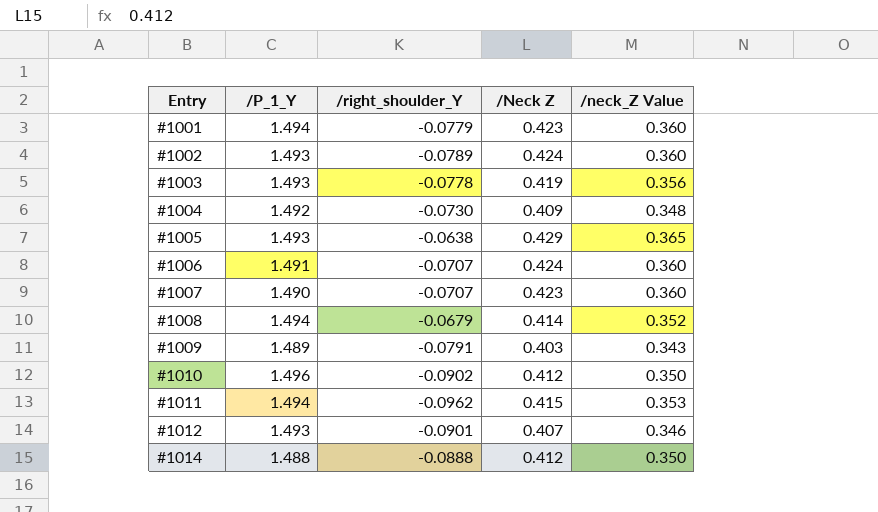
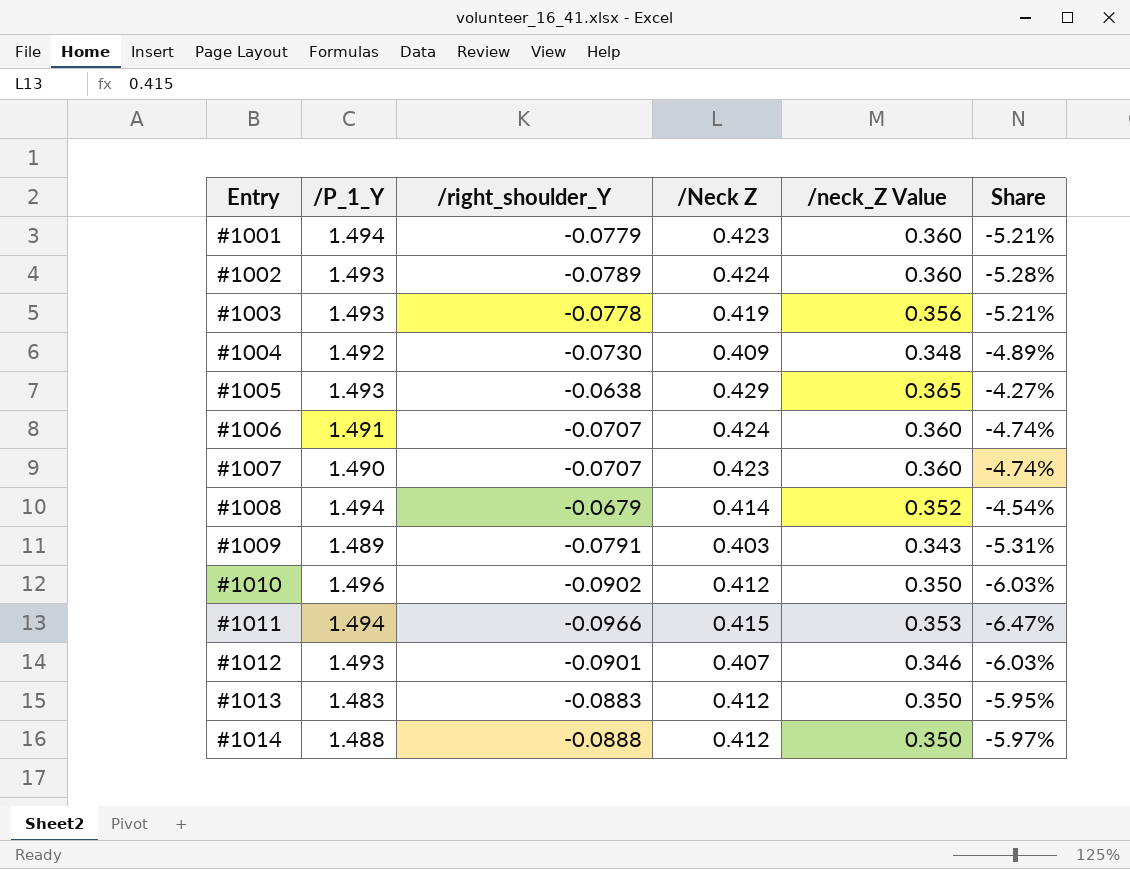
column Share | formula: none -> [/right_shoulder_Y] / [/P_1_Y]
#1011 | /right_shoulder_Y: -0.0962 -> -0.0966
row #1013: none -> 1.483 | -0.0883 | 0.412 | 0.350 | -5.95%

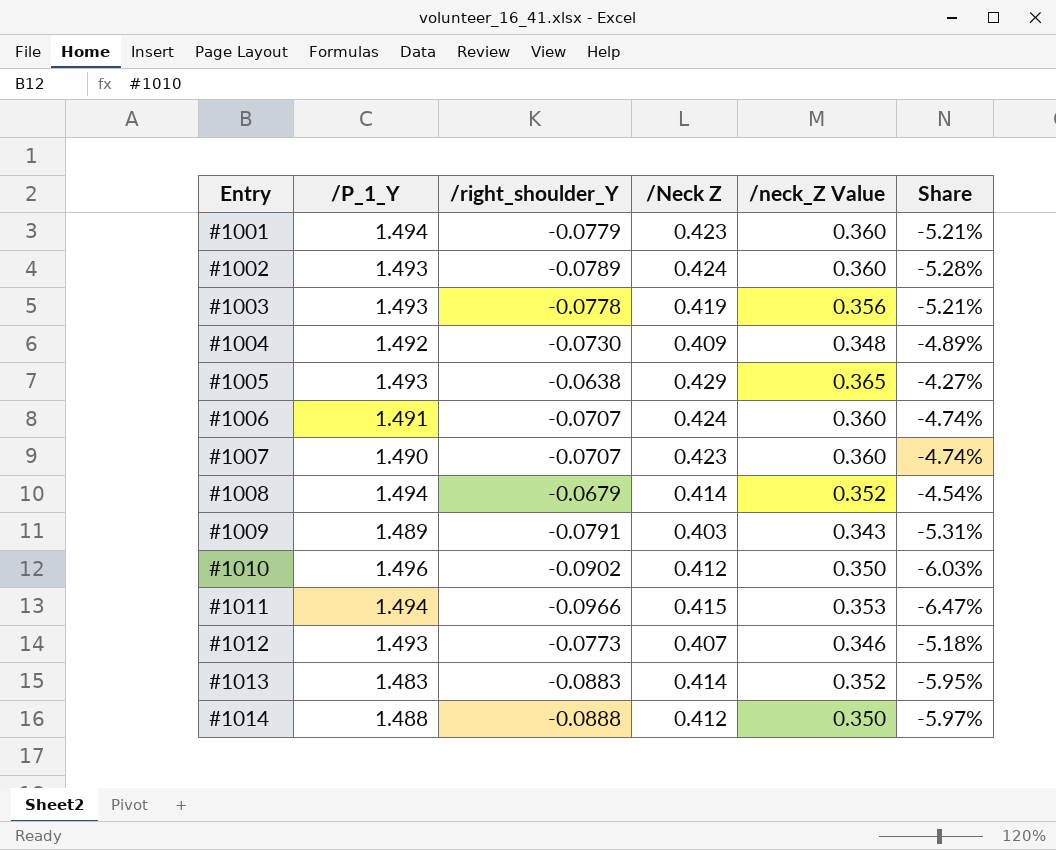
#1012 | /right_shoulder_Y: -0.0901 -> -0.0773
#1012 | Share: -6.03% -> -5.18%
#1013 | /Neck Z: 0.412 -> 0.414
#1013 | /neck_Z Value: 0.350 -> 0.352

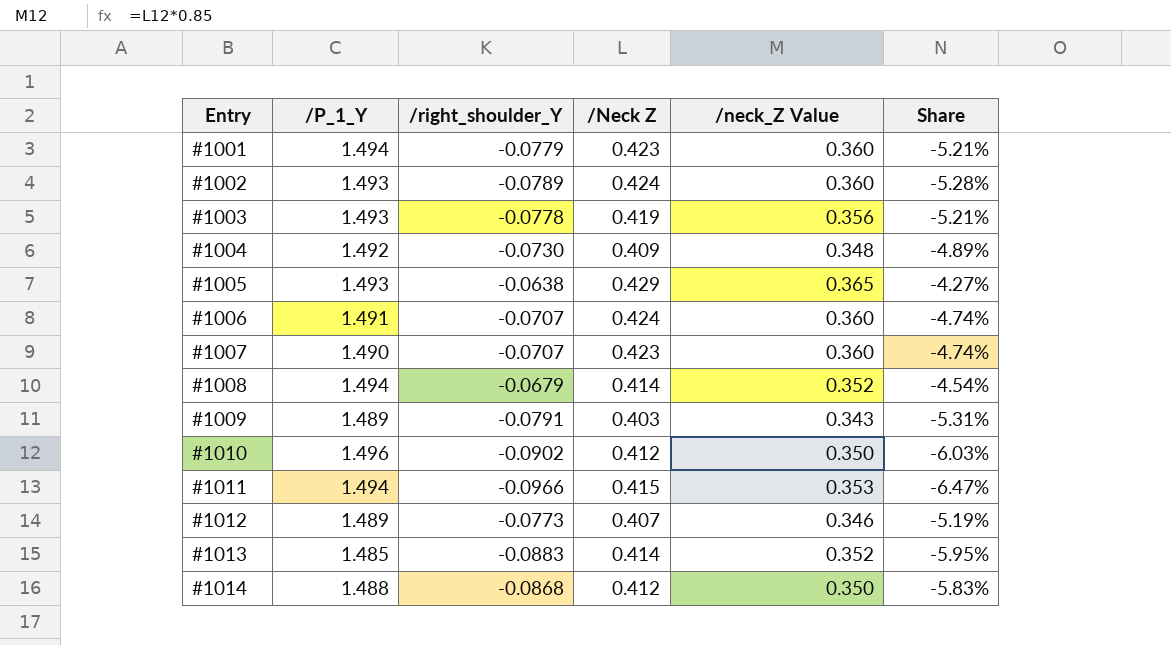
#1012 | /P_1_Y: 1.493 -> 1.489
#1012 | Share: -5.18% -> -5.19%
#1013 | /P_1_Y: 1.483 -> 1.485
#1014 | /right_shoulder_Y: -0.0888 -> -0.0868
#1014 | Share: -5.97% -> -5.83%

